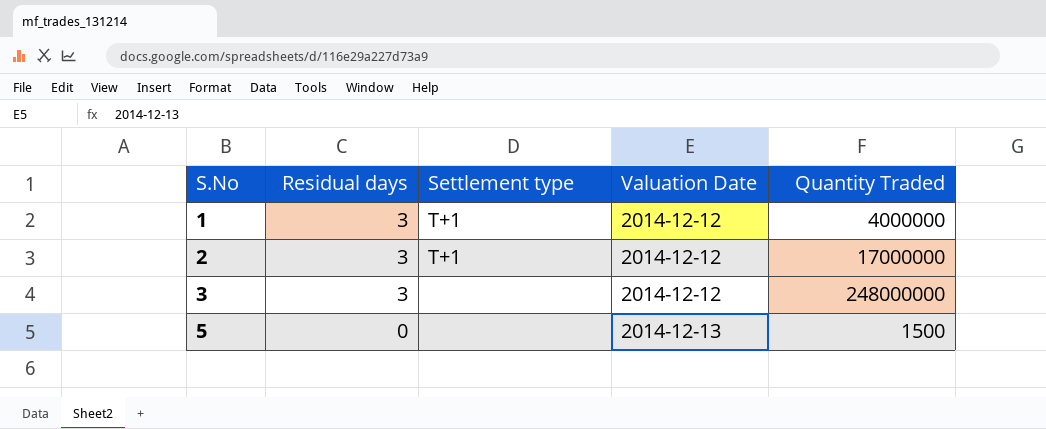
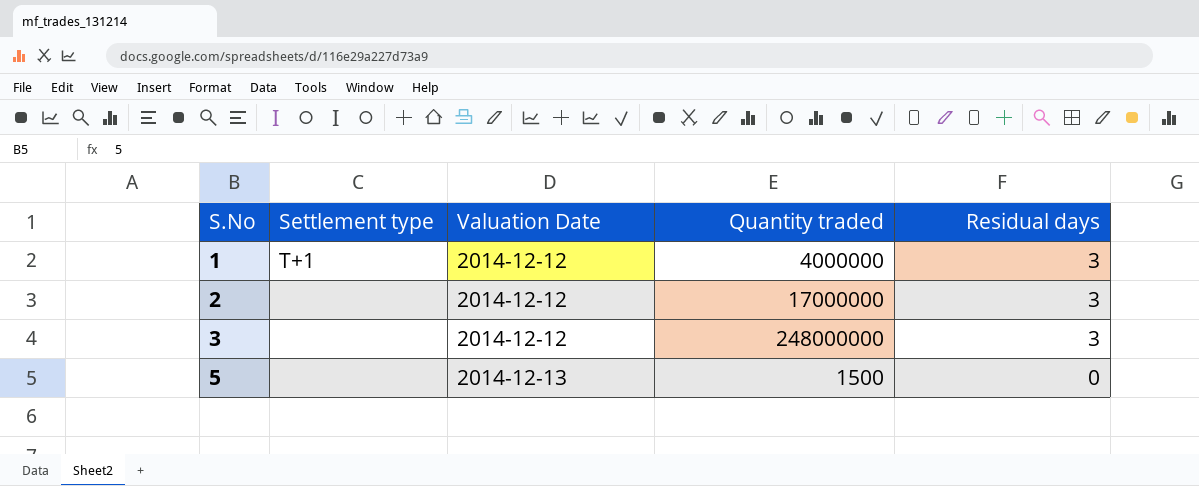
column name: Quantity Traded -> Quantity traded
column Residual days | position: 2 -> 5
2 | Settlement type: T+1 -> none

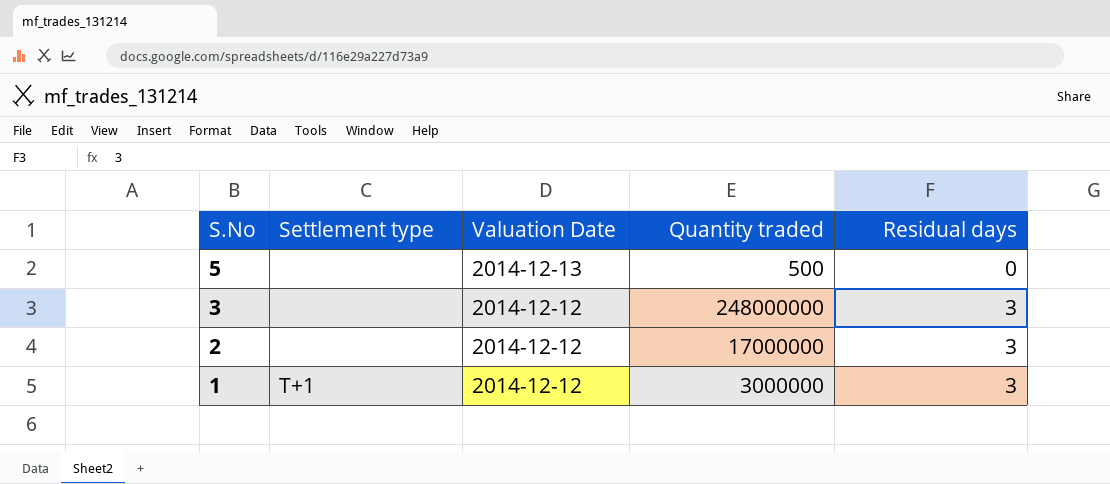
row order: S.No ascending -> S.No descending
5 | Quantity traded: 1500 -> 500
1 | Quantity traded: 4000000 -> 3000000

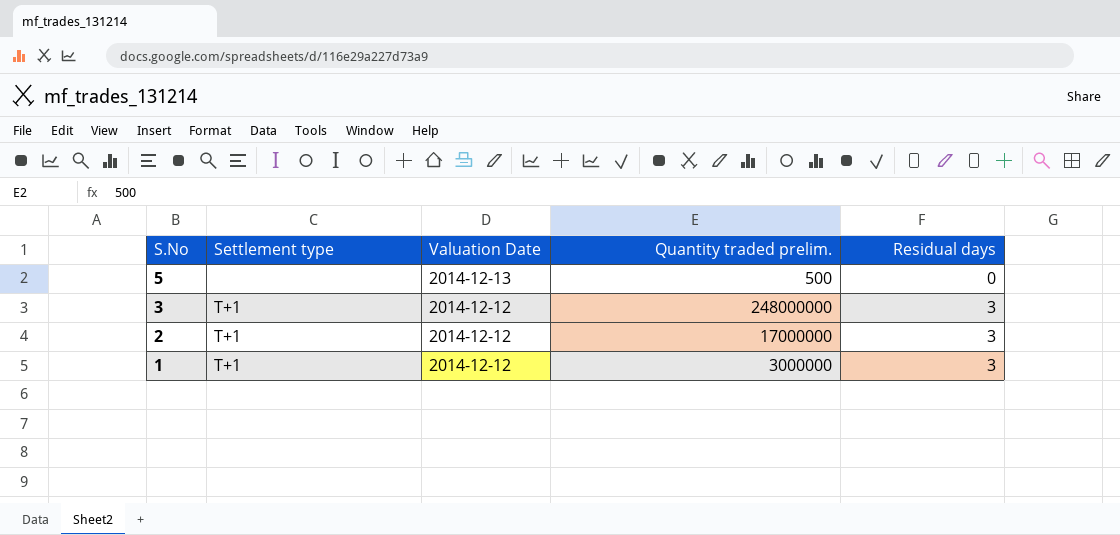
column name: Quantity traded -> Quantity traded prelim.
3 | Settlement type: none -> T+1
2 | Settlement type: none -> T+1

